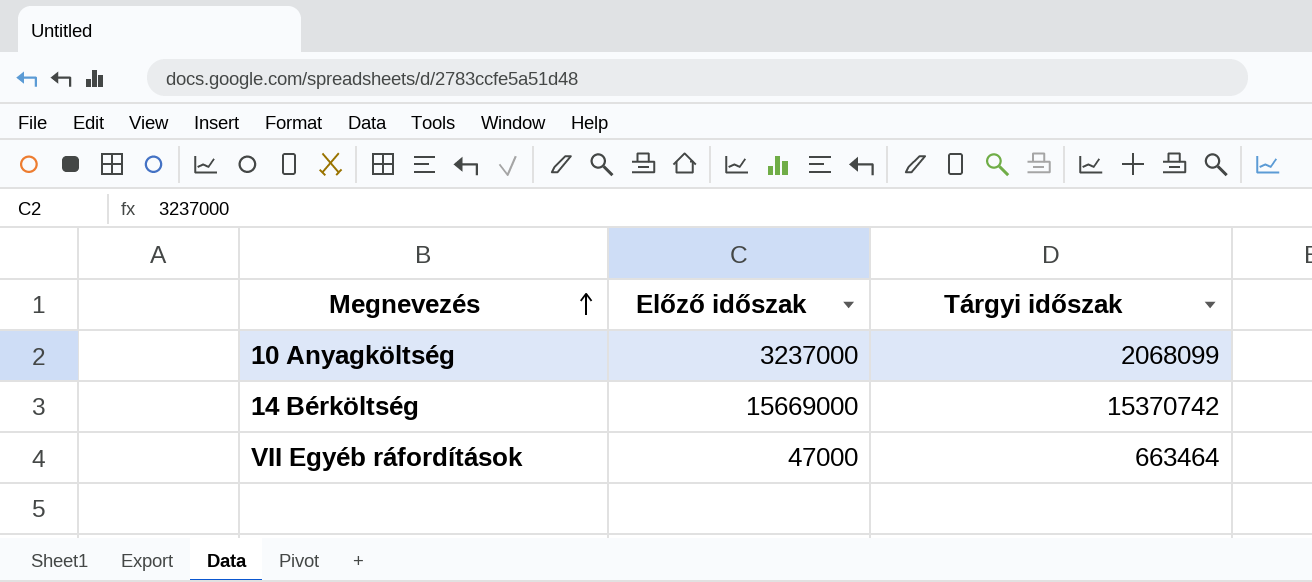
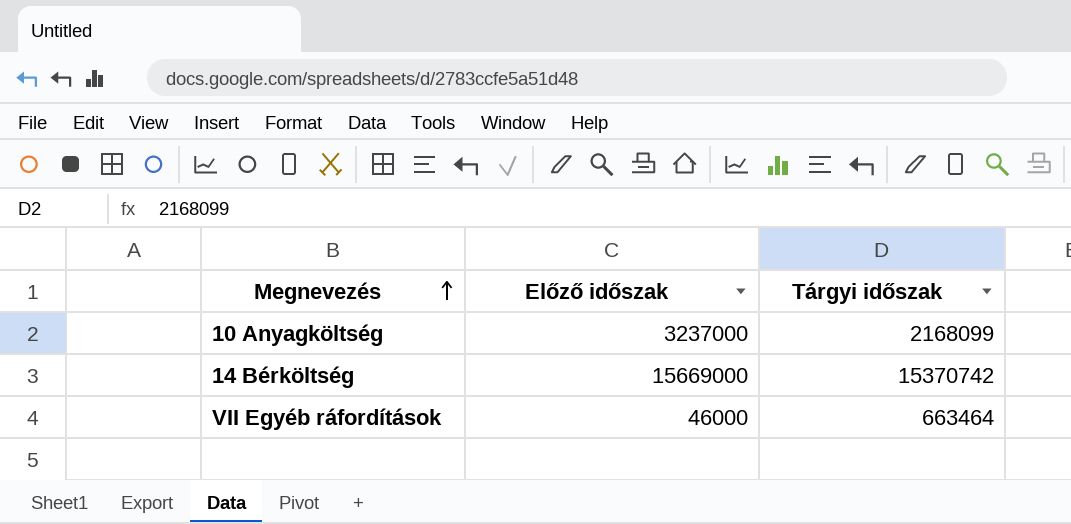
10 Anyagköltség | Tárgyi időszak: 2068099 -> 2168099
VII Egyéb ráfordítások | Előző időszak: 47000 -> 46000

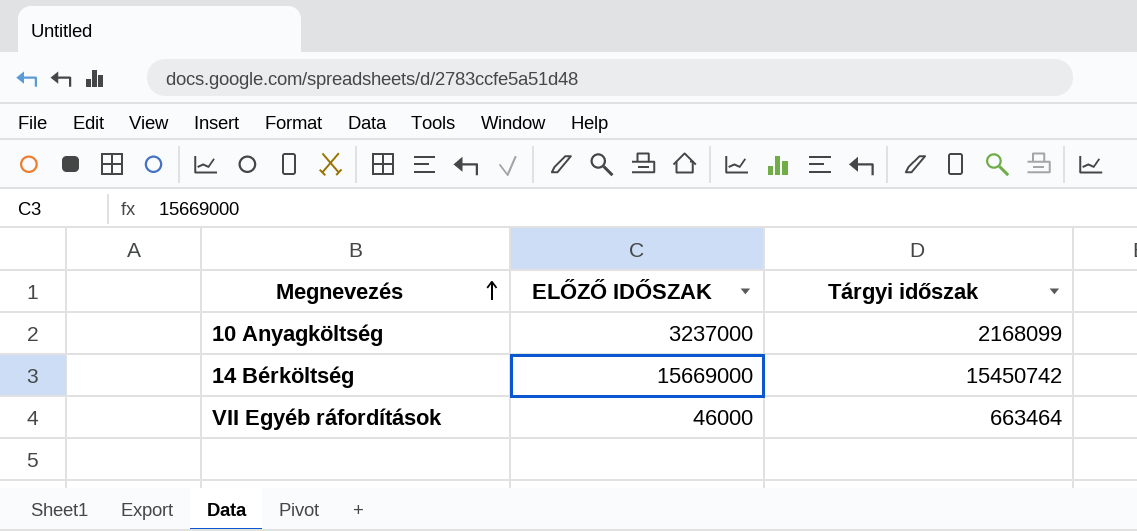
column name: Előző időszak -> ELŐZŐ IDŐSZAK
14 Bérköltség | Tárgyi időszak: 15370742 -> 15450742

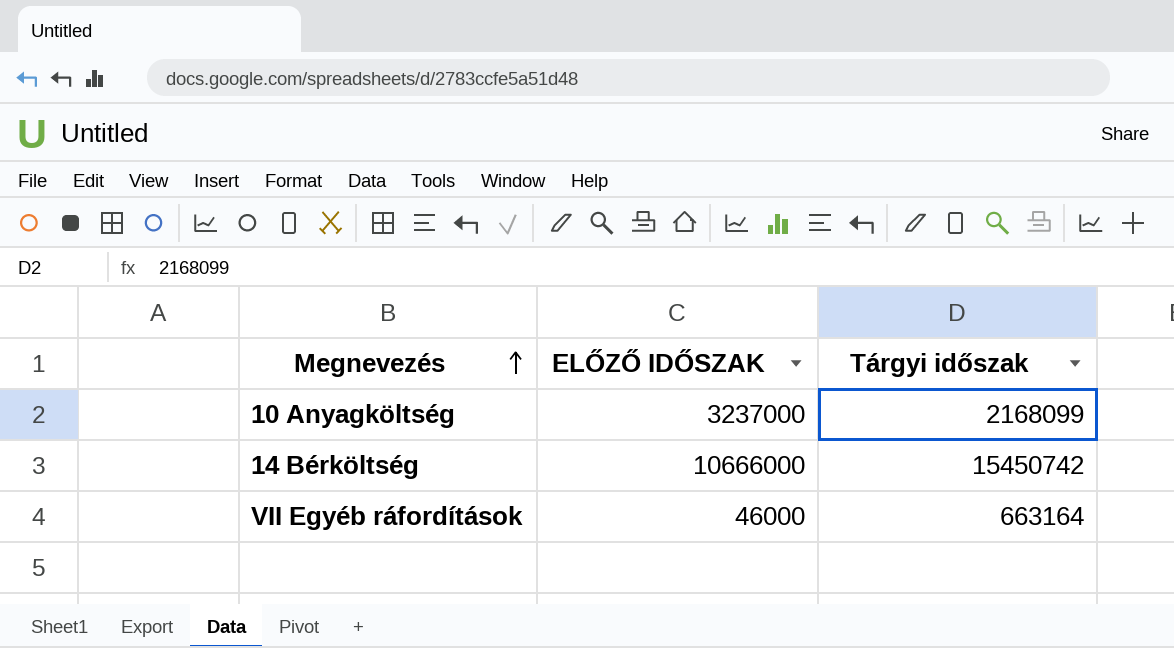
14 Bérköltség | ELŐZŐ IDŐSZAK: 15669000 -> 10666000
VII Egyéb ráfordítások | Tárgyi időszak: 663464 -> 663164

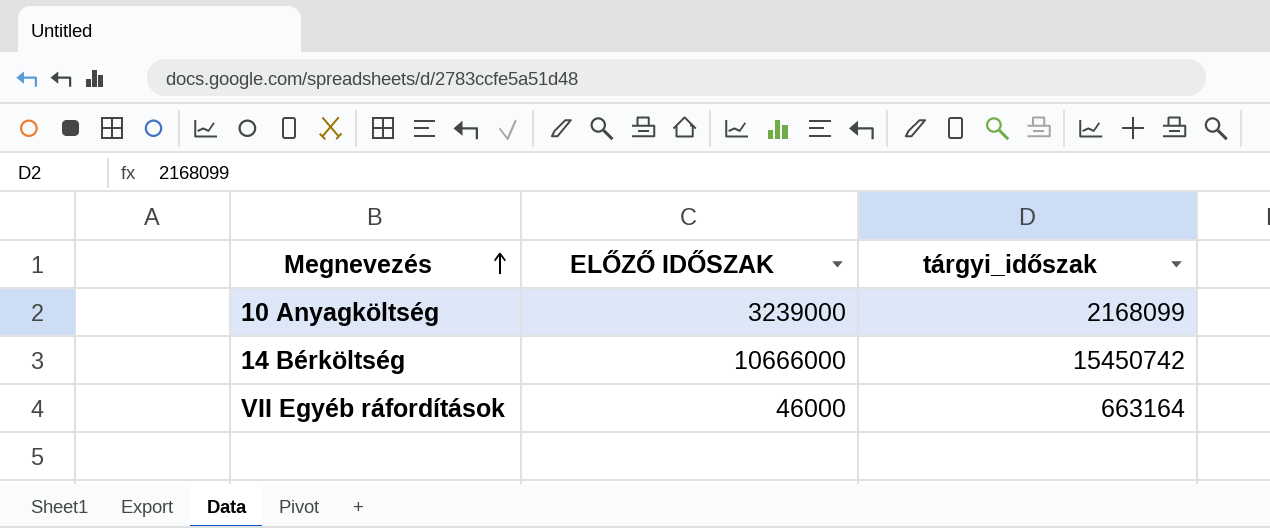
column name: Tárgyi időszak -> tárgyi_időszak
10 Anyagköltség | ELŐZŐ IDŐSZAK: 3237000 -> 3239000

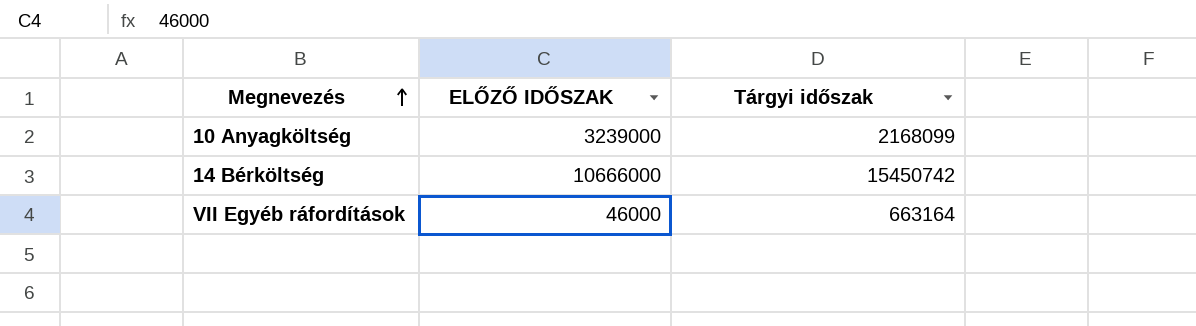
column name: tárgyi_időszak -> Tárgyi időszak

